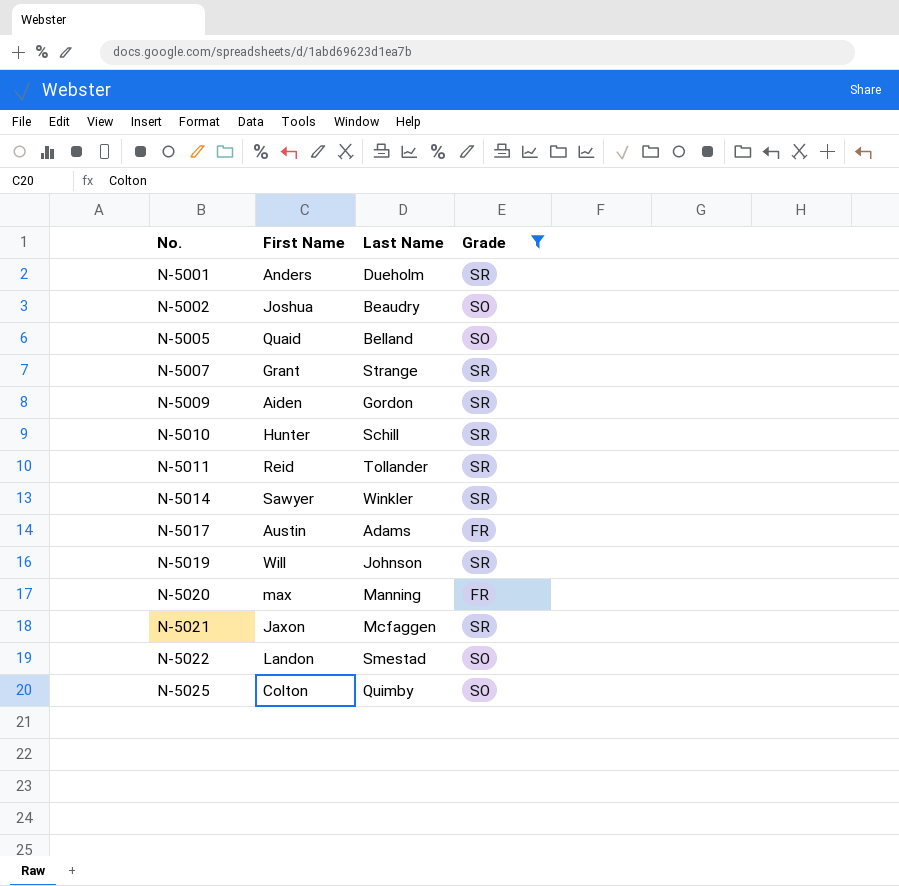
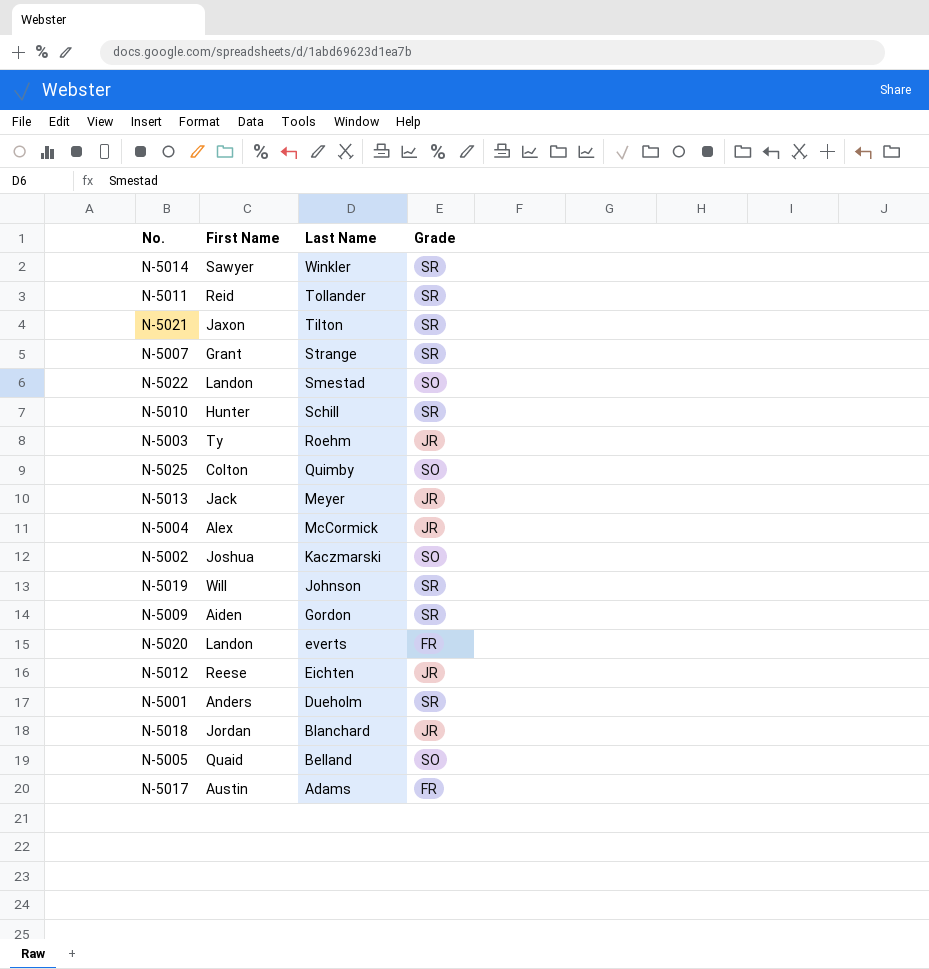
filter: Grade != JR -> none
row order: No. ascending -> Last Name descending
N-5021 | Last Name: Mcfaggen -> Tilton
N-5002 | Last Name: Beaudry -> Kaczmarski
N-5020 | First Name: max -> Landon
N-5020 | Last Name: Manning -> everts

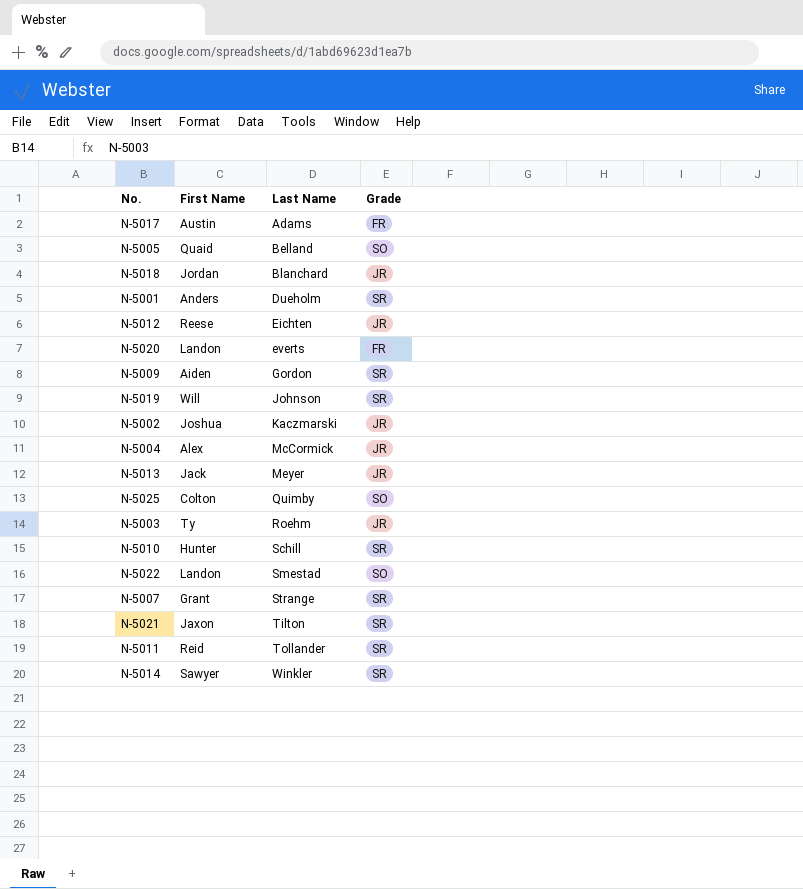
row order: Last Name descending -> Last Name ascending
N-5002 | Grade: SO -> JR

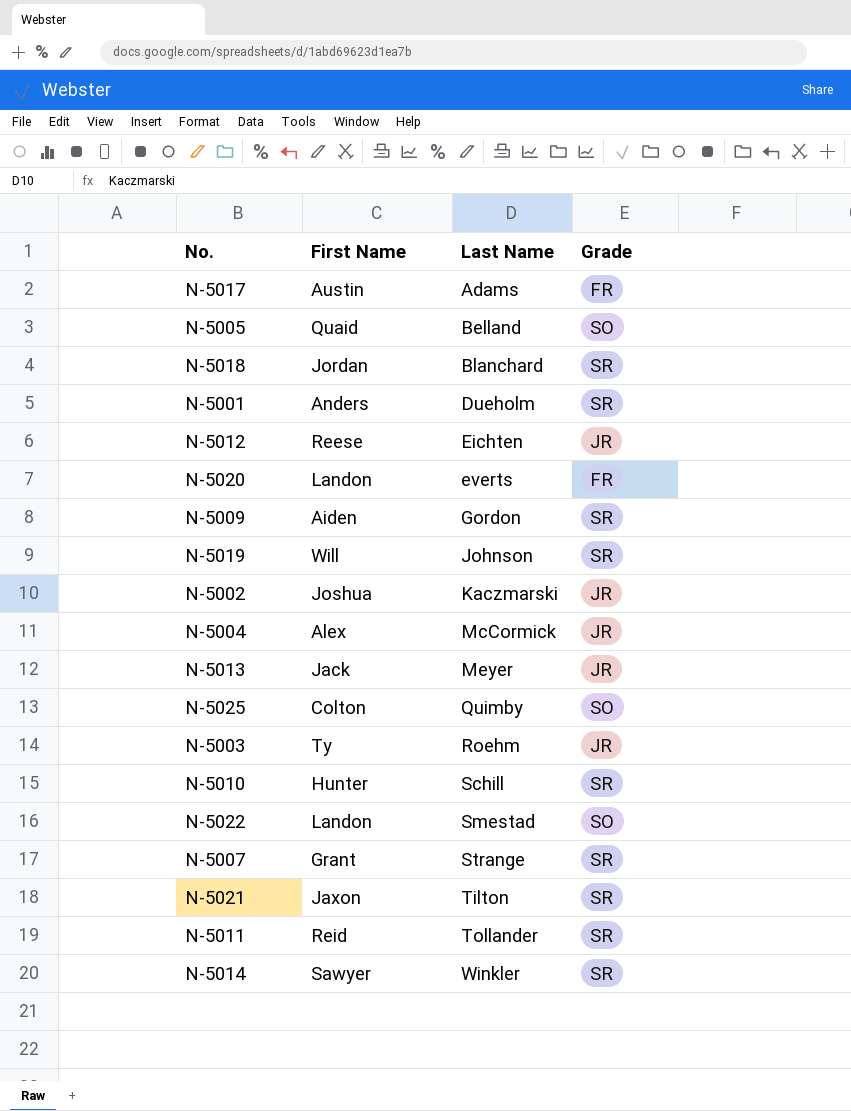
N-5018 | Grade: JR -> SR

